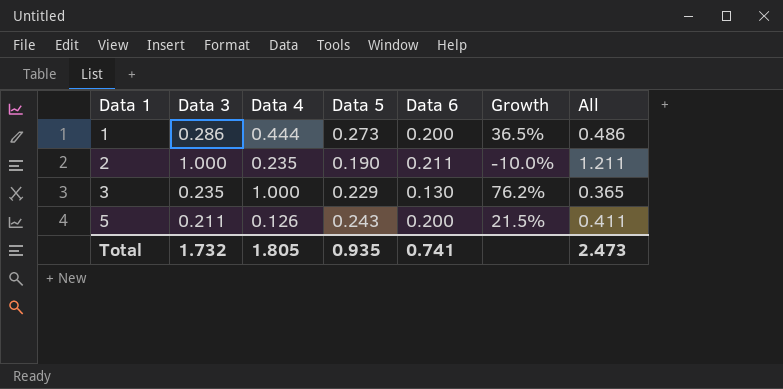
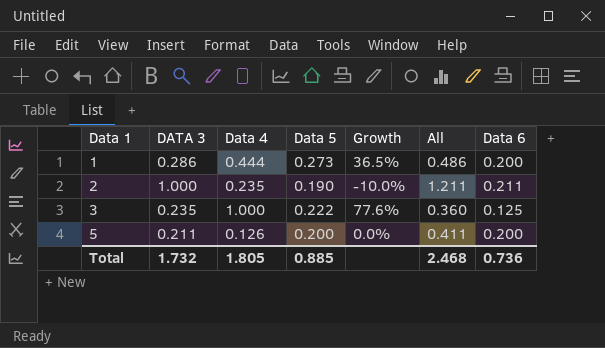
column name: Data 3 -> DATA 3
column Data 6 | position: 5 -> 7
3 | Data 5: 0.229 -> 0.222
3 | Growth: 76.2% -> 77.6%
3 | All: 0.365 -> 0.360
3 | Data 6: 0.130 -> 0.125
5 | Data 5: 0.243 -> 0.200
5 | Growth: 21.5% -> 0.0%
Total | Data 5: 0.935 -> 0.885
Total | All: 2.473 -> 2.468
Total | Data 6: 0.741 -> 0.736

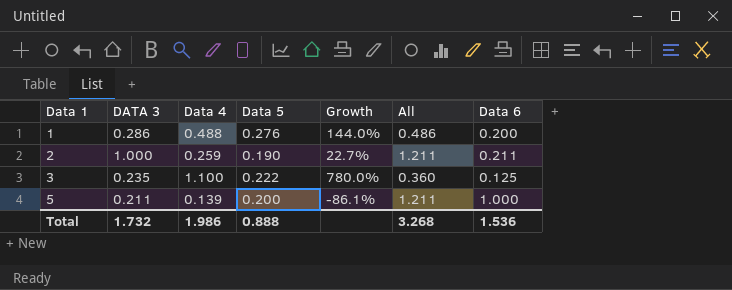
column Growth | formula: ([Data 5] - [Data 6]) / [Data 6] -> ([Data 4] - [Data 6]) / [Data 6]
1 | Data 4: 0.444 -> 0.488
1 | Data 5: 0.273 -> 0.276
2 | Data 4: 0.235 -> 0.259
3 | Data 4: 1.000 -> 1.100
5 | Data 4: 0.126 -> 0.139
5 | All: 0.411 -> 1.211
5 | Data 6: 0.200 -> 1.000
Total | Data 4: 1.805 -> 1.986
Total | Data 5: 0.885 -> 0.888
Total | All: 2.468 -> 3.268
Total | Data 6: 0.736 -> 1.536

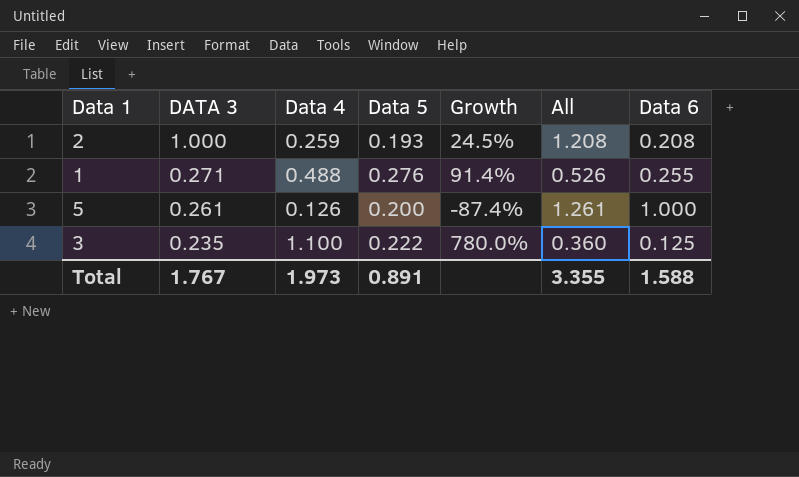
row order: Data 1 ascending -> DATA 3 descending
2 | Data 5: 0.190 -> 0.193
2 | Growth: 22.7% -> 24.5%
2 | All: 1.211 -> 1.208
2 | Data 6: 0.211 -> 0.208
1 | DATA 3: 0.286 -> 0.271
1 | Growth: 144.0% -> 91.4%
1 | All: 0.486 -> 0.526
1 | Data 6: 0.200 -> 0.255
5 | DATA 3: 0.211 -> 0.261
5 | Data 4: 0.139 -> 0.126
5 | Growth: -86.1% -> -87.4%
5 | All: 1.211 -> 1.261
Total | DATA 3: 1.732 -> 1.767
Total | Data 4: 1.986 -> 1.973
Total | Data 5: 0.888 -> 0.891
Total | All: 3.268 -> 3.355
Total | Data 6: 1.536 -> 1.588

